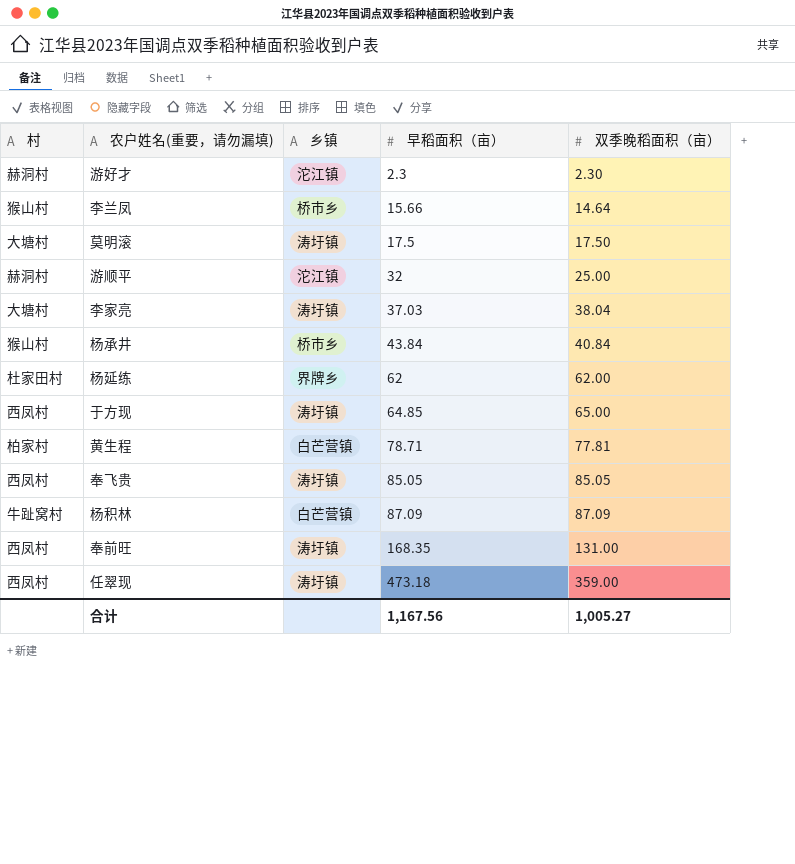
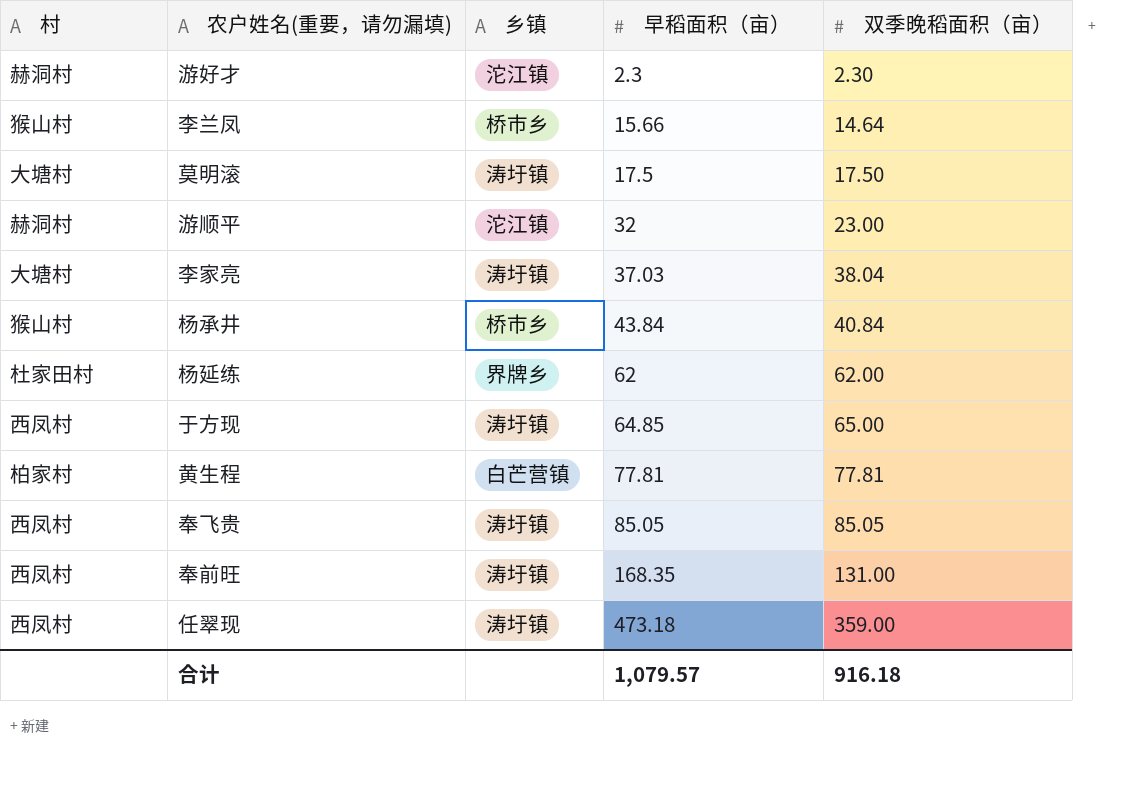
row 杨积林: 牛趾窝村 | 白芒营镇 | 87.09 | 87.09 -> none
游顺平 | 双季晚稻面积（亩）: 25.00 -> 23.00
黄生程 | 早稻面积（亩）: 78.71 -> 77.81
合计 | 早稻面积（亩）: 1,167.56 -> 1,079.57
合计 | 双季晚稻面积（亩）: 1,005.27 -> 916.18

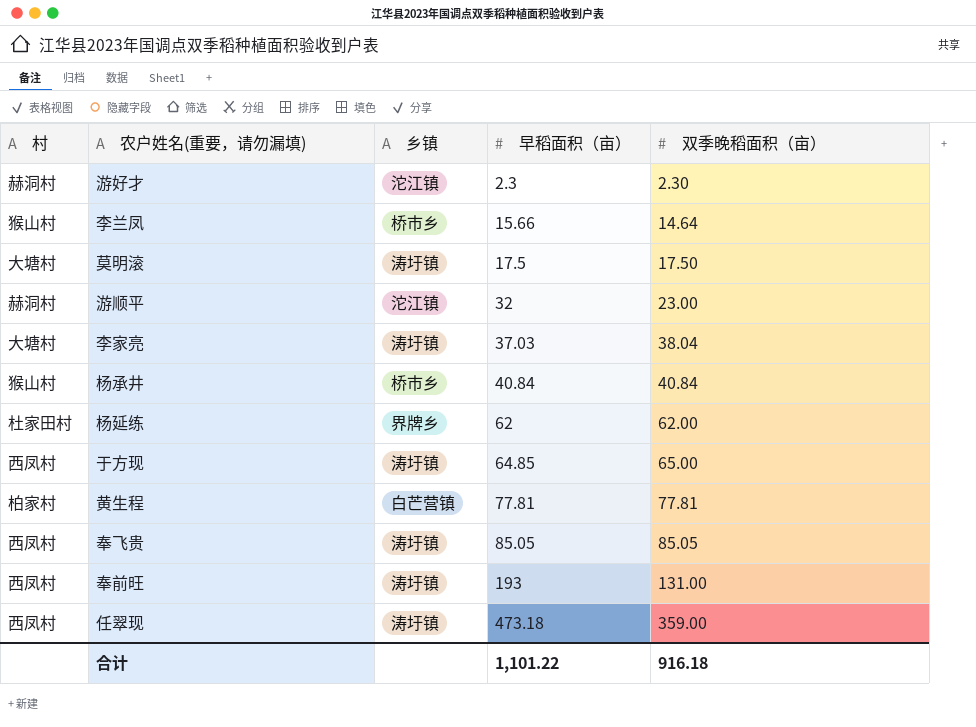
杨承井 | 早稻面积（亩）: 43.84 -> 40.84
奉前旺 | 早稻面积（亩）: 168.35 -> 193
合计 | 早稻面积（亩）: 1,079.57 -> 1,101.22

